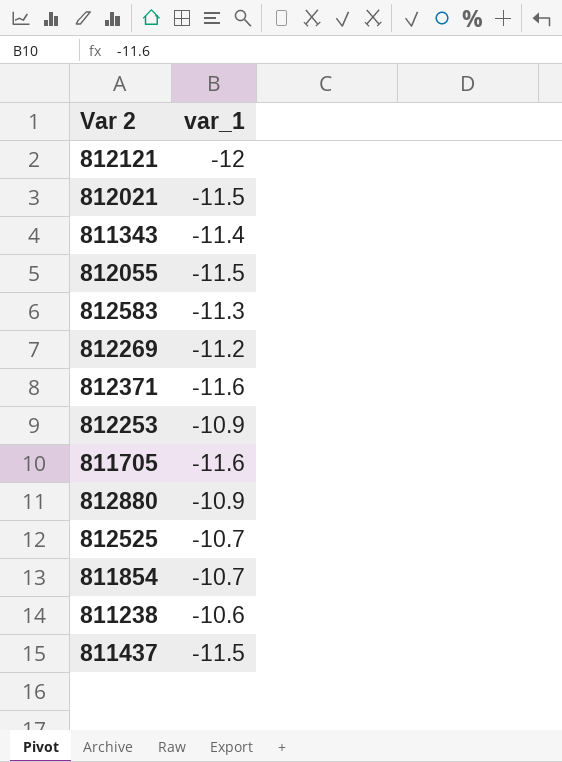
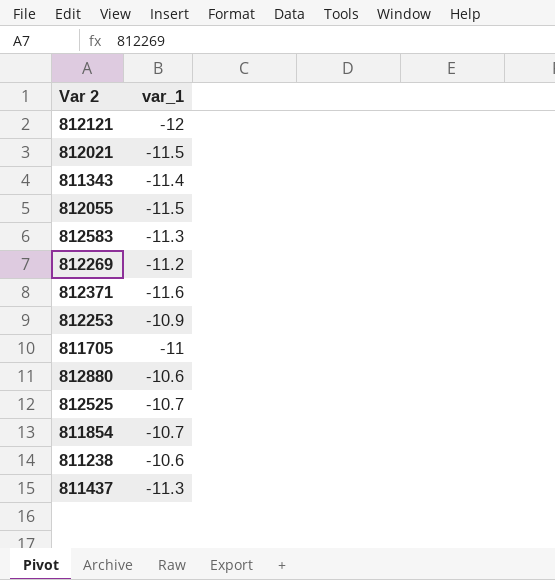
811705 | var_1: -11.6 -> -11
812880 | var_1: -10.9 -> -10.6
811437 | var_1: -11.5 -> -11.3

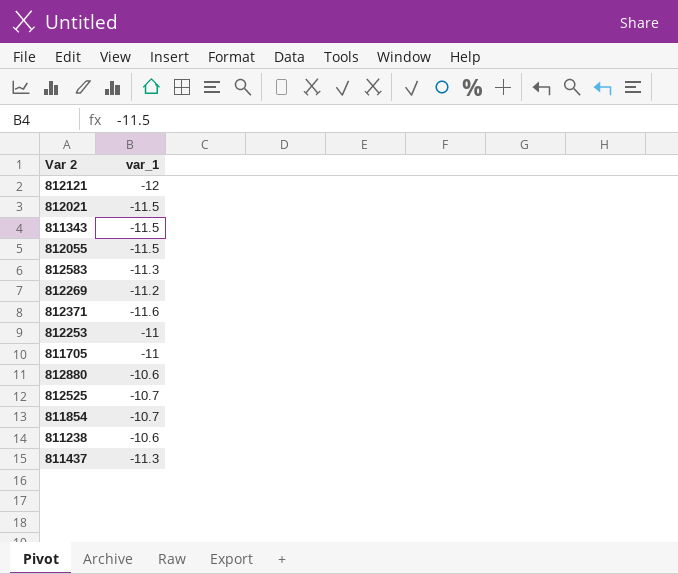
811343 | var_1: -11.4 -> -11.5
812253 | var_1: -10.9 -> -11

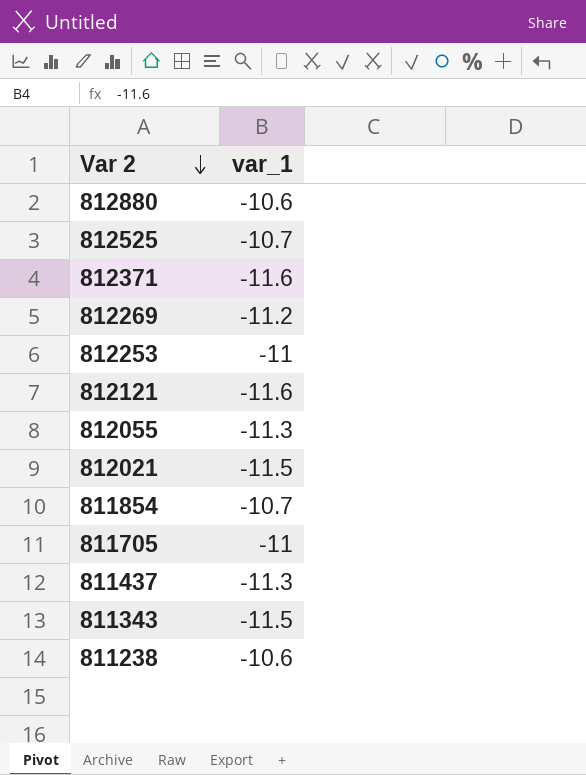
row order: none -> Var 2 descending
row 812583: -11.3 -> none
812121 | var_1: -12 -> -11.6
812055 | var_1: -11.5 -> -11.3

